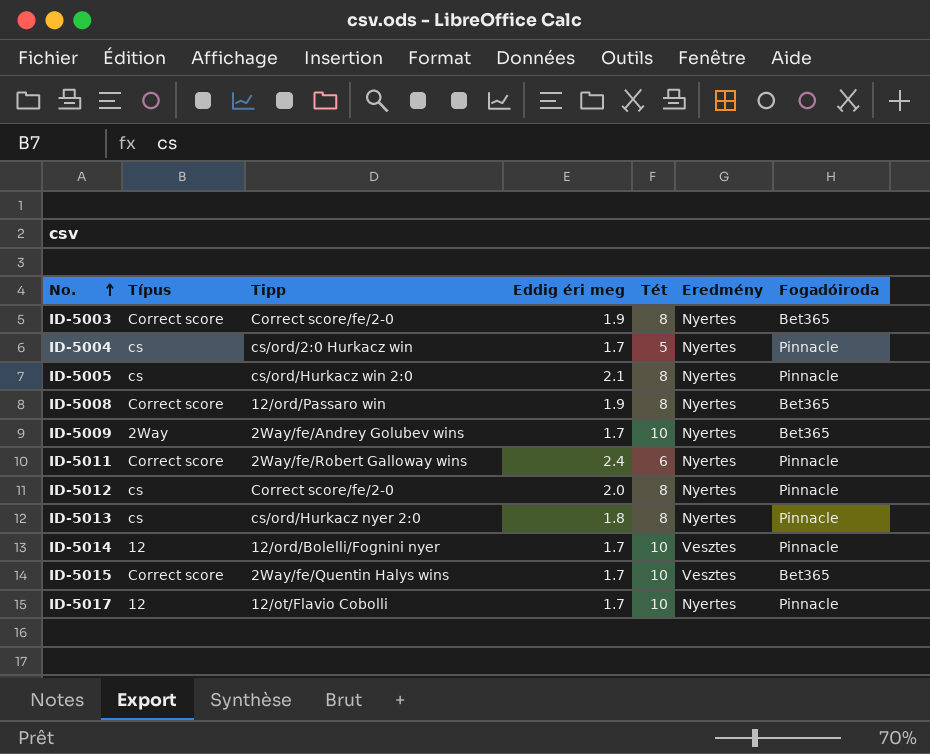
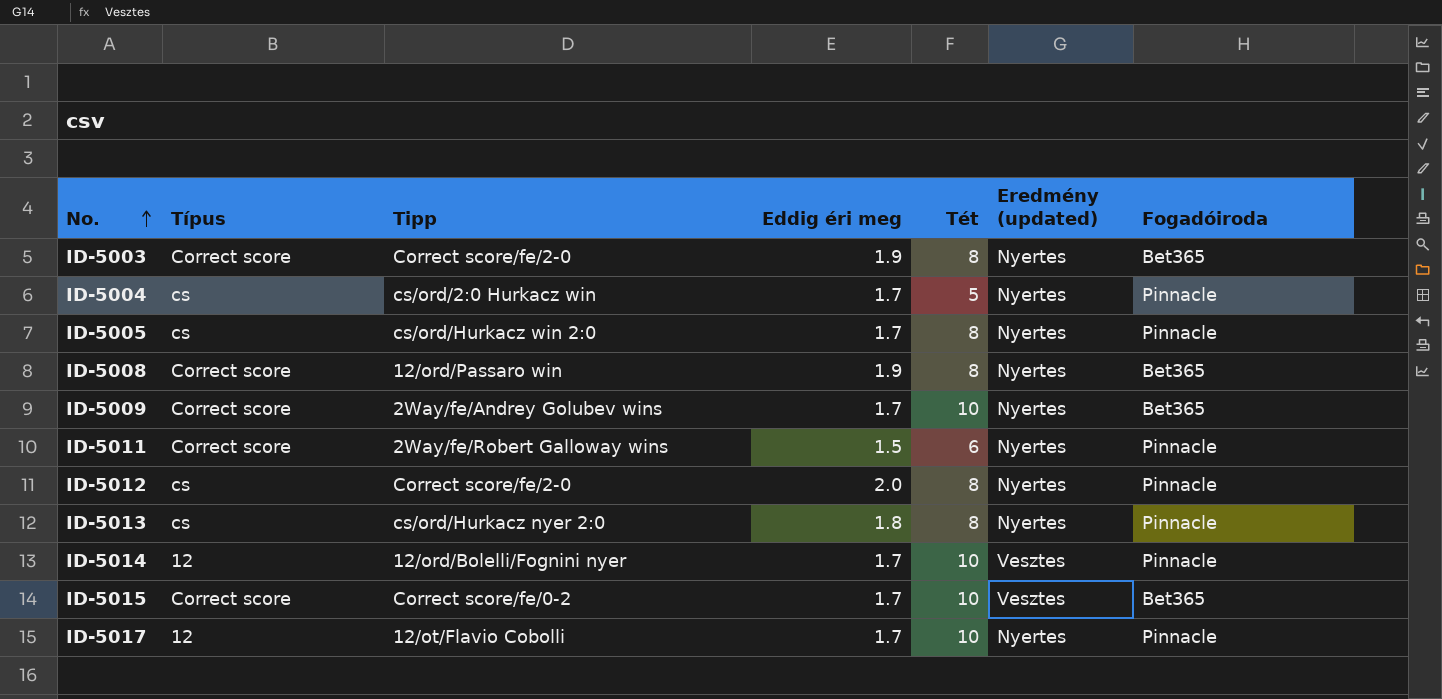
column name: Eredmény -> Eredmény (updated)
ID-5005 | Eddig éri meg: 2.1 -> 1.7
ID-5009 | Típus: 2Way -> Correct score
ID-5011 | Eddig éri meg: 2.4 -> 1.5
ID-5015 | Tipp: 2Way/fe/Quentin Halys wins -> Correct score/fe/0-2

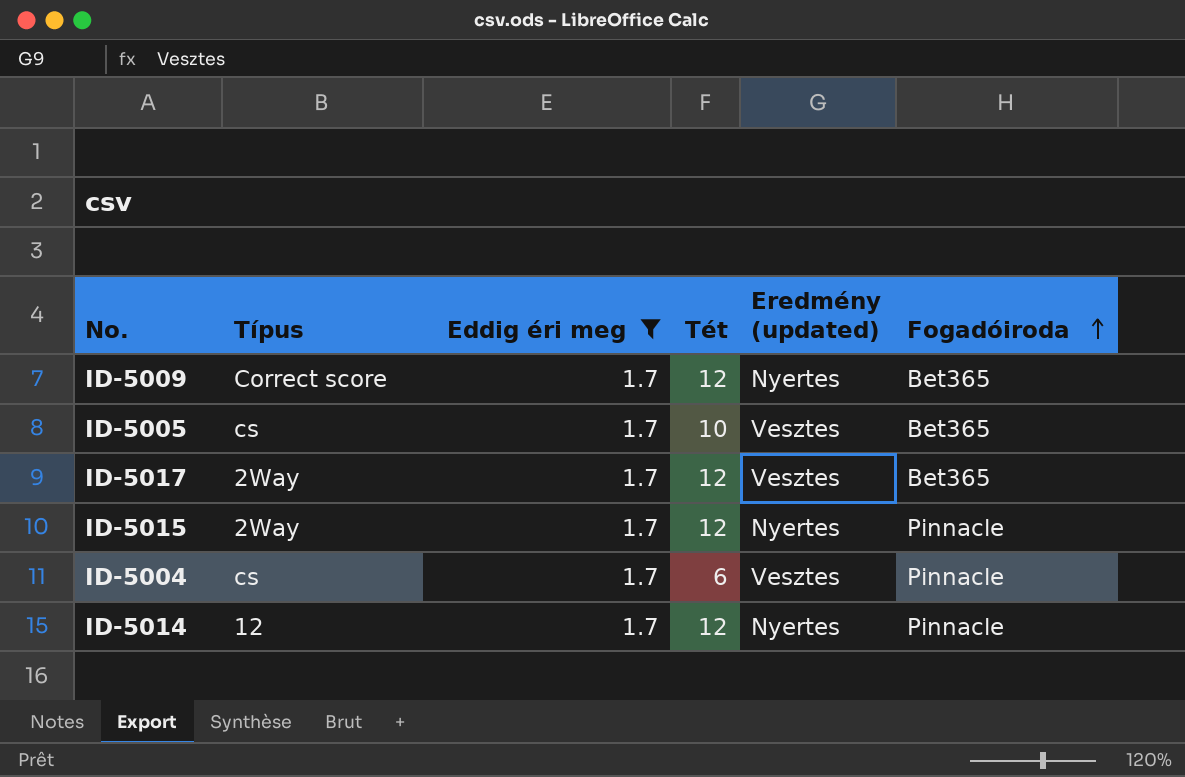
filter: none -> Eddig éri meg = 1.7
row order: No. ascending -> Fogadóiroda ascending
column Tipp | position: 3 -> none
ID-5009 | Tét: 10 -> 12
ID-5005 | Tét: 8 -> 10
ID-5005 | Eredmény (updated): Nyertes -> Vesztes
ID-5005 | Fogadóiroda: Pinnacle -> Bet365
ID-5017 | Típus: 12 -> 2Way
ID-5017 | Tét: 10 -> 12
ID-5017 | Eredmény (updated): Nyertes -> Vesztes
ID-5017 | Fogadóiroda: Pinnacle -> Bet365
ID-5015 | Típus: Correct score -> 2Way
ID-5015 | Tét: 10 -> 12
ID-5015 | Eredmény (updated): Vesztes -> Nyertes
ID-5015 | Fogadóiroda: Bet365 -> Pinnacle
ID-5004 | Tét: 5 -> 6
ID-5004 | Eredmény (updated): Nyertes -> Vesztes
ID-5014 | Tét: 10 -> 12
ID-5014 | Eredmény (updated): Vesztes -> Nyertes

